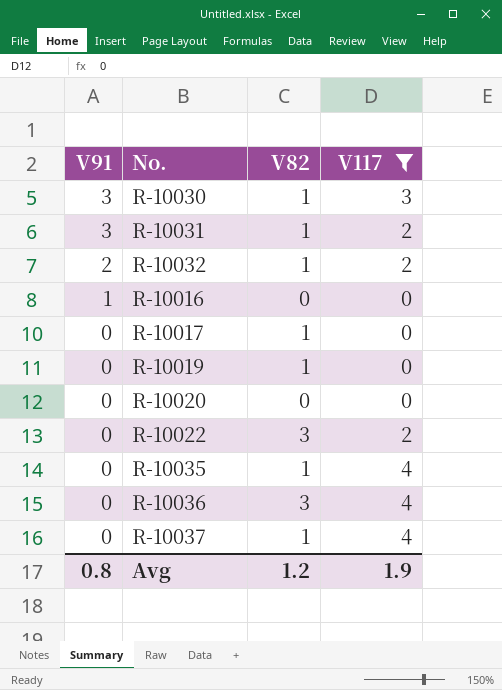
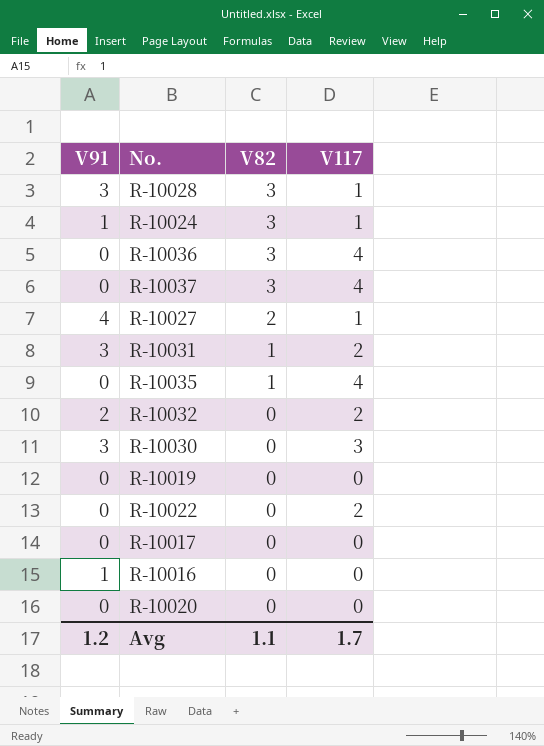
filter: V117 != 1 -> none
row order: V91 descending -> V82 descending
R-10037 | V82: 1 -> 3
R-10032 | V82: 1 -> 0
R-10030 | V82: 1 -> 0
R-10019 | V82: 1 -> 0
R-10022 | V82: 3 -> 0
R-10017 | V82: 1 -> 0
Avg | V91: 0.8 -> 1.2
Avg | V82: 1.2 -> 1.1
Avg | V117: 1.9 -> 1.7

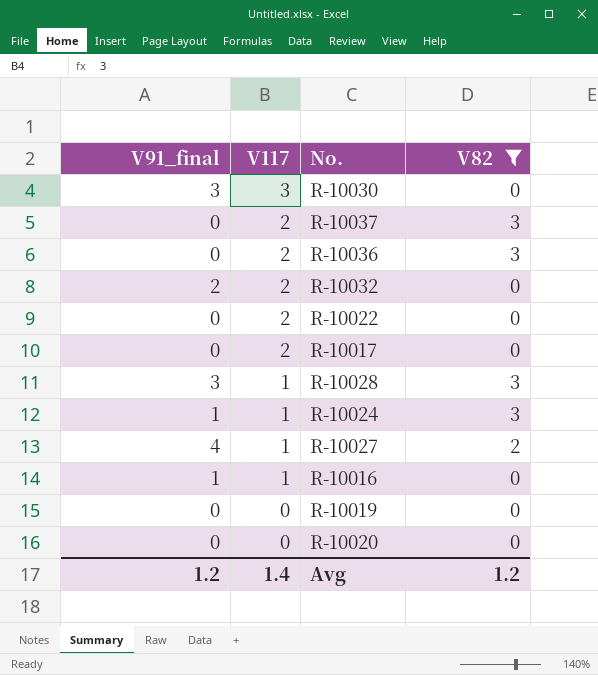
filter: none -> V82 != 1
row order: V82 descending -> V117 descending
column name: V91 -> V91_final
column V117 | position: 4 -> 2
R-10037 | V117: 4 -> 2
R-10036 | V117: 4 -> 2
R-10017 | V117: 0 -> 2
R-10016 | V117: 0 -> 1
Avg | V117: 1.7 -> 1.4
Avg | V82: 1.1 -> 1.2

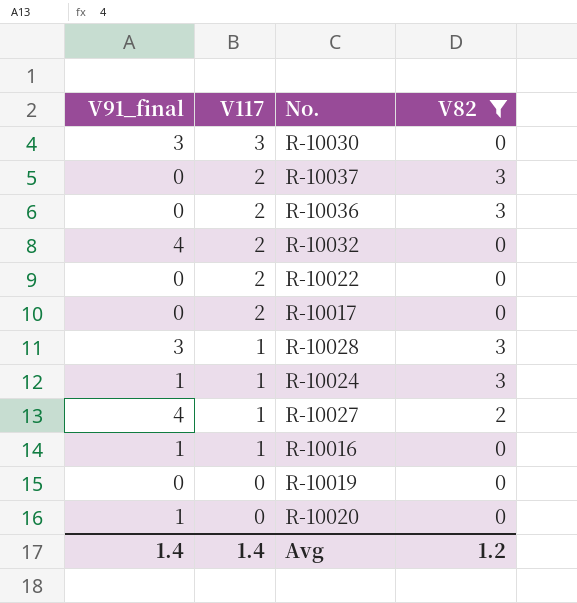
R-10032 | V91_final: 2 -> 4
R-10020 | V91_final: 0 -> 1
Avg | V91_final: 1.2 -> 1.4

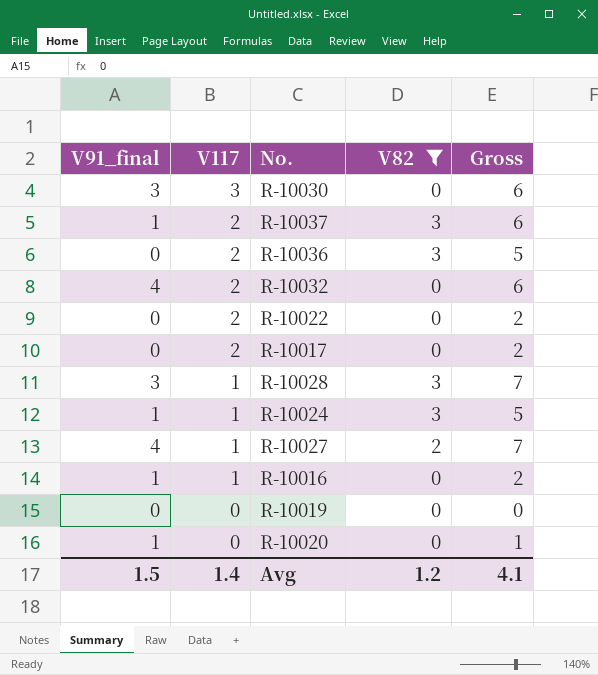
column Gross | formula: none -> [V91_final] + [V117] + [V82]
R-10037 | V91_final: 0 -> 1
Avg | V91_final: 1.4 -> 1.5

